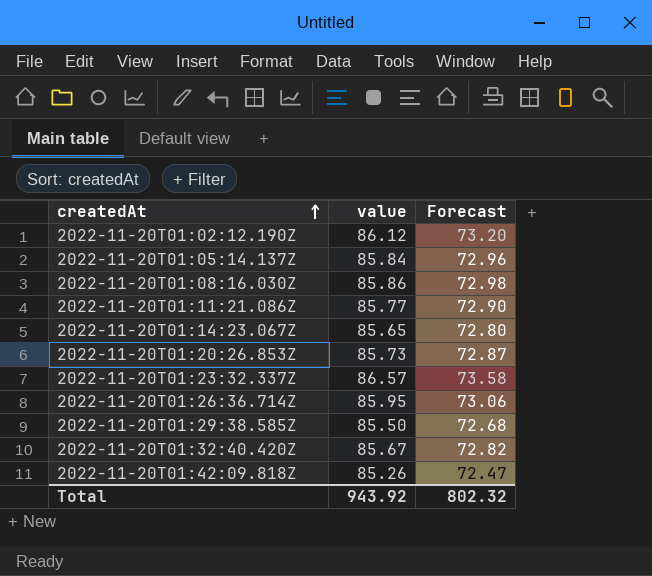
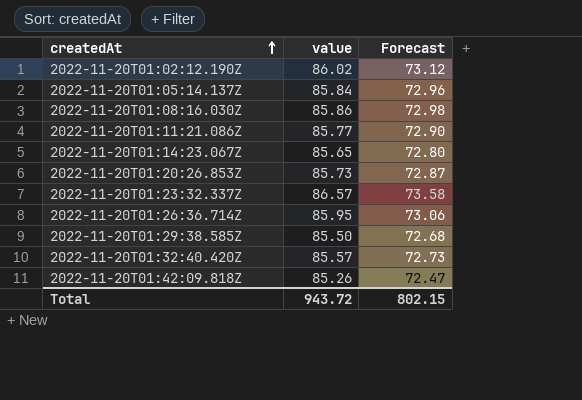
2022-11-20T01:02:12.190Z | value: 86.12 -> 86.02
2022-11-20T01:02:12.190Z | Forecast: 73.20 -> 73.12
2022-11-20T01:32:40.420Z | value: 85.67 -> 85.57
2022-11-20T01:32:40.420Z | Forecast: 72.82 -> 72.73
Total | value: 943.92 -> 943.72
Total | Forecast: 802.32 -> 802.15

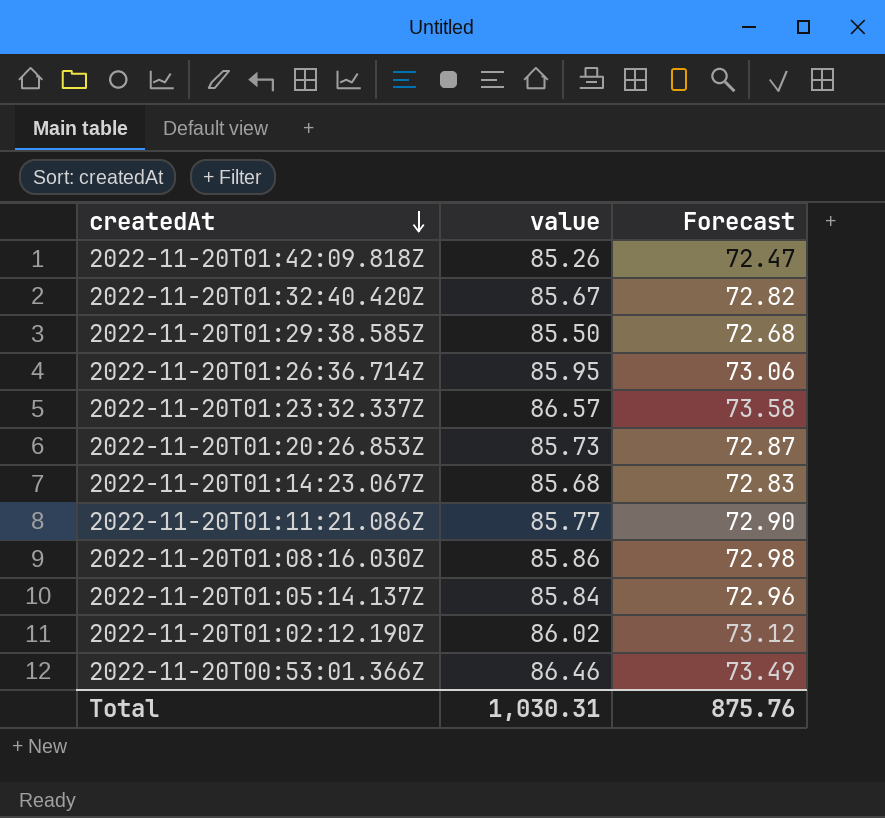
row order: createdAt ascending -> createdAt descending
2022-11-20T01:32:40.420Z | value: 85.57 -> 85.67
2022-11-20T01:32:40.420Z | Forecast: 72.73 -> 72.82
2022-11-20T01:14:23.067Z | value: 85.65 -> 85.68
2022-11-20T01:14:23.067Z | Forecast: 72.80 -> 72.83
row 2022-11-20T00:53:01.366Z: none -> 86.46 | 73.49
Total | value: 943.72 -> 1,030.31
Total | Forecast: 802.15 -> 875.76

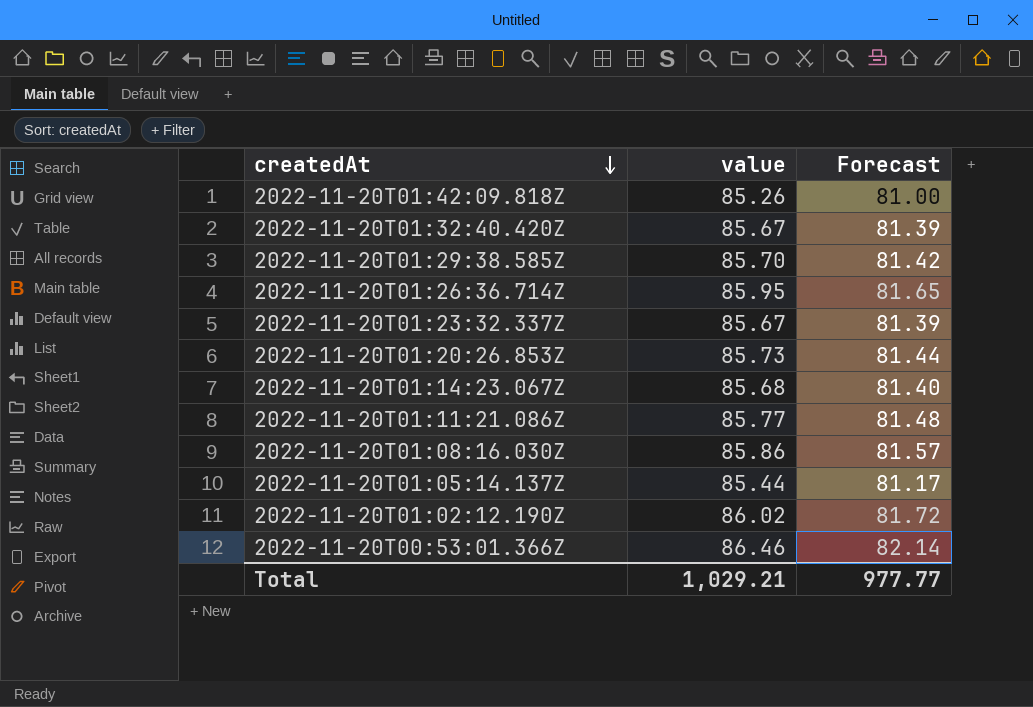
column Forecast | formula: [value] * 0.85 -> [value] * 0.95
2022-11-20T01:29:38.585Z | value: 85.50 -> 85.70
2022-11-20T01:23:32.337Z | value: 86.57 -> 85.67
2022-11-20T01:05:14.137Z | value: 85.84 -> 85.44
Total | value: 1,030.31 -> 1,029.21
Total | Forecast: 875.76 -> 977.77

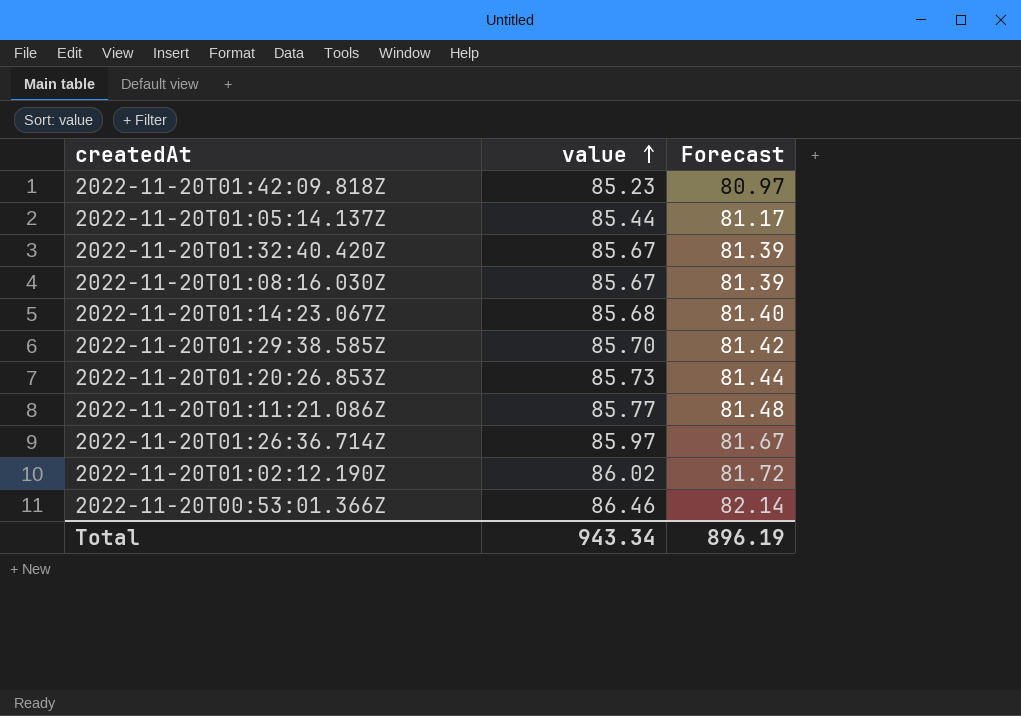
row order: createdAt descending -> value ascending
row 2022-11-20T01:23:32.337Z: 85.67 | 81.39 -> none
2022-11-20T01:42:09.818Z | value: 85.26 -> 85.23
2022-11-20T01:42:09.818Z | Forecast: 81.00 -> 80.97
2022-11-20T01:08:16.030Z | value: 85.86 -> 85.67
2022-11-20T01:08:16.030Z | Forecast: 81.57 -> 81.39
2022-11-20T01:26:36.714Z | value: 85.95 -> 85.97
2022-11-20T01:26:36.714Z | Forecast: 81.65 -> 81.67
Total | value: 1,029.21 -> 943.34
Total | Forecast: 977.77 -> 896.19

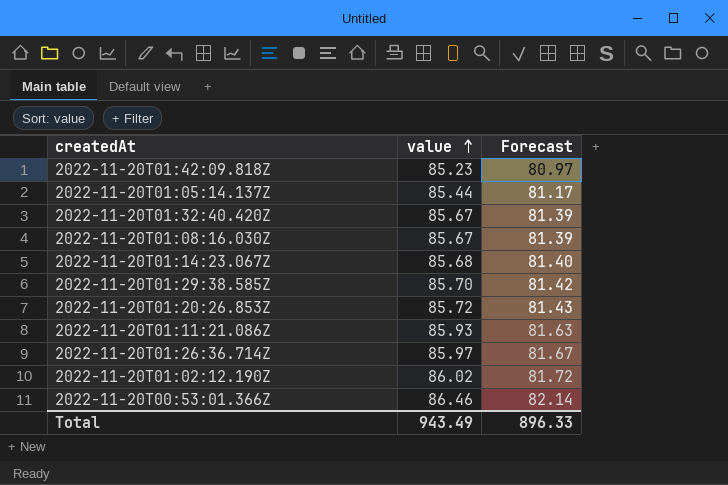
2022-11-20T01:20:26.853Z | value: 85.73 -> 85.72
2022-11-20T01:20:26.853Z | Forecast: 81.44 -> 81.43
2022-11-20T01:11:21.086Z | value: 85.77 -> 85.93
2022-11-20T01:11:21.086Z | Forecast: 81.48 -> 81.63
Total | value: 943.34 -> 943.49
Total | Forecast: 896.19 -> 896.33

